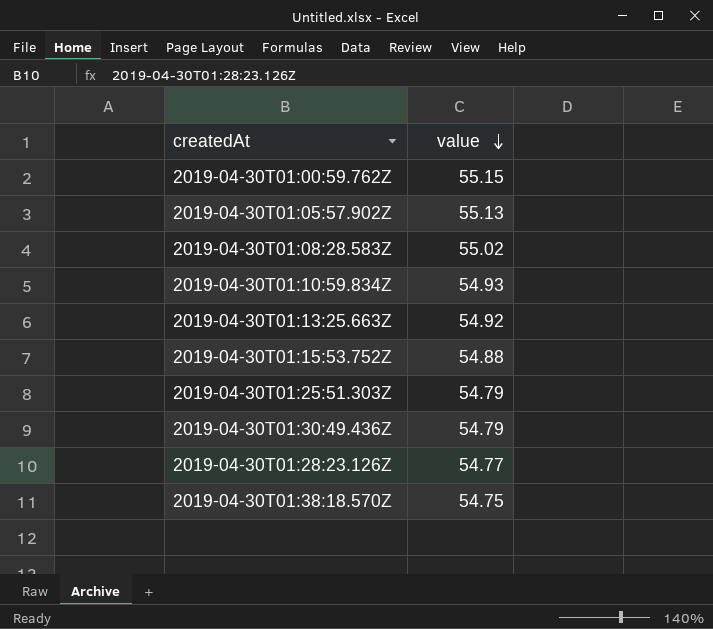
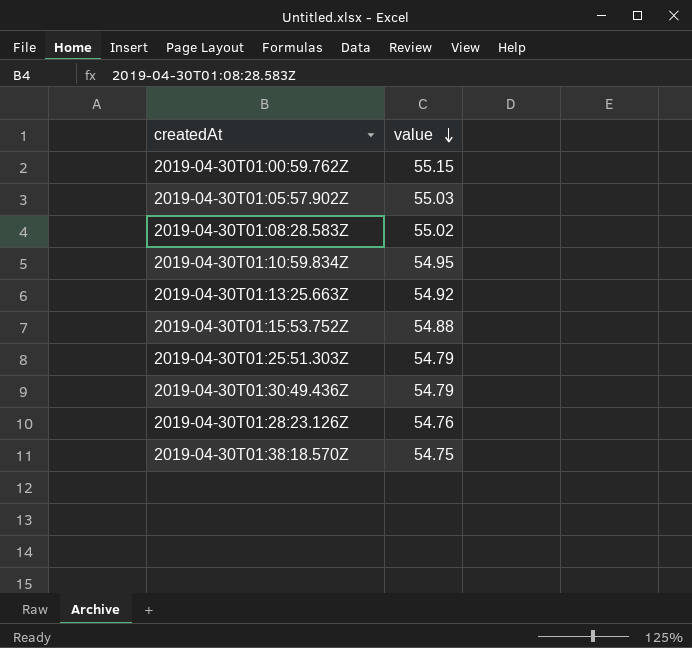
2019-04-30T01:05:57.902Z | value: 55.13 -> 55.03
2019-04-30T01:10:59.834Z | value: 54.93 -> 54.95
2019-04-30T01:28:23.126Z | value: 54.77 -> 54.76

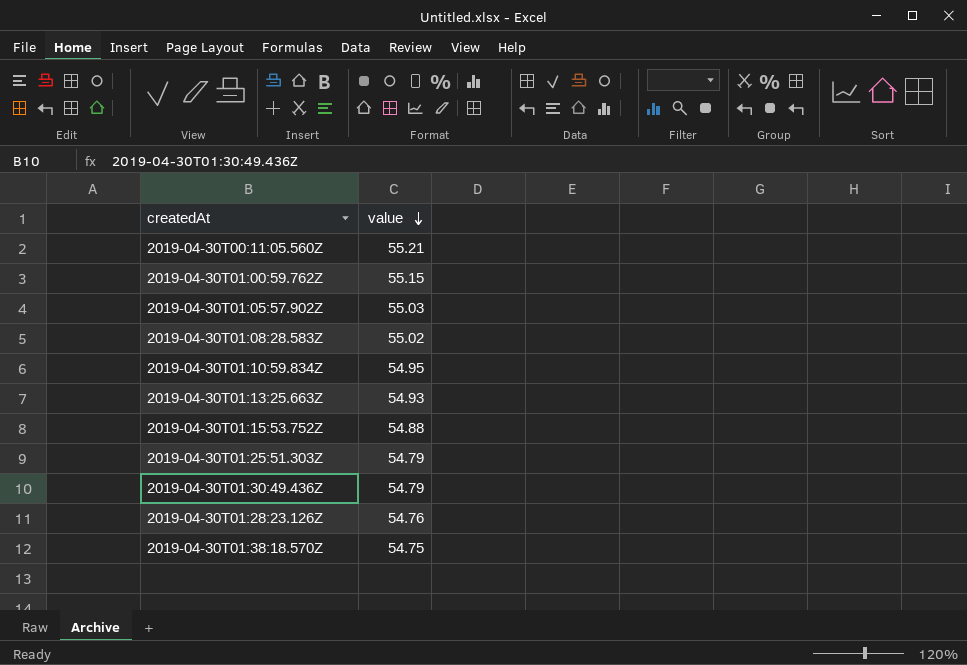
row 2019-04-30T00:11:05.560Z: none -> 55.21
2019-04-30T01:13:25.663Z | value: 54.92 -> 54.93

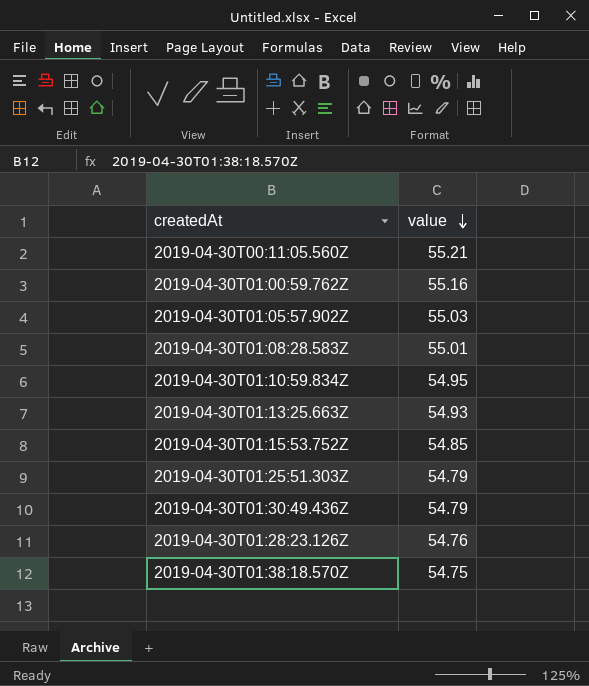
2019-04-30T01:00:59.762Z | value: 55.15 -> 55.16
2019-04-30T01:08:28.583Z | value: 55.02 -> 55.01
2019-04-30T01:15:53.752Z | value: 54.88 -> 54.85

